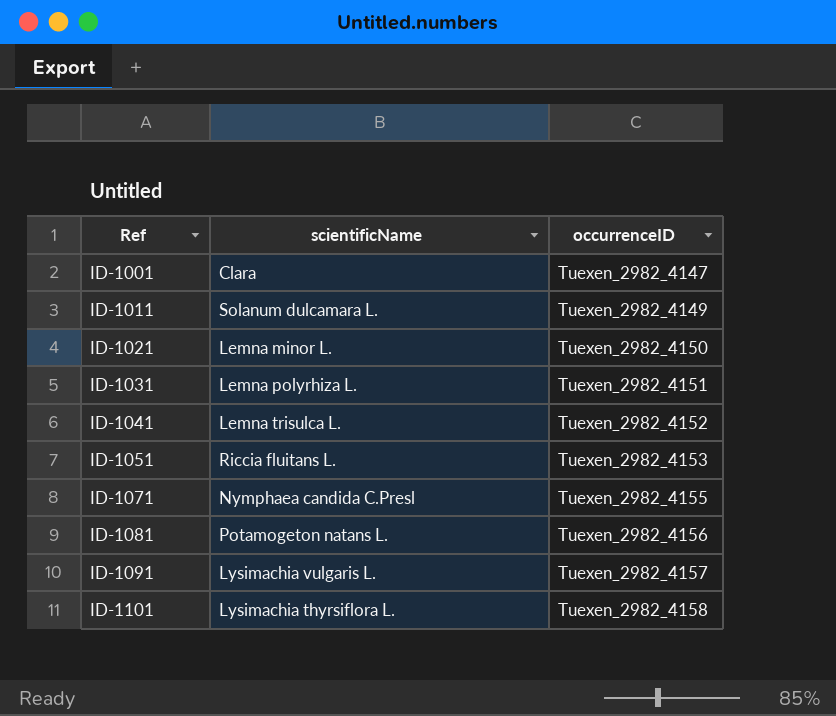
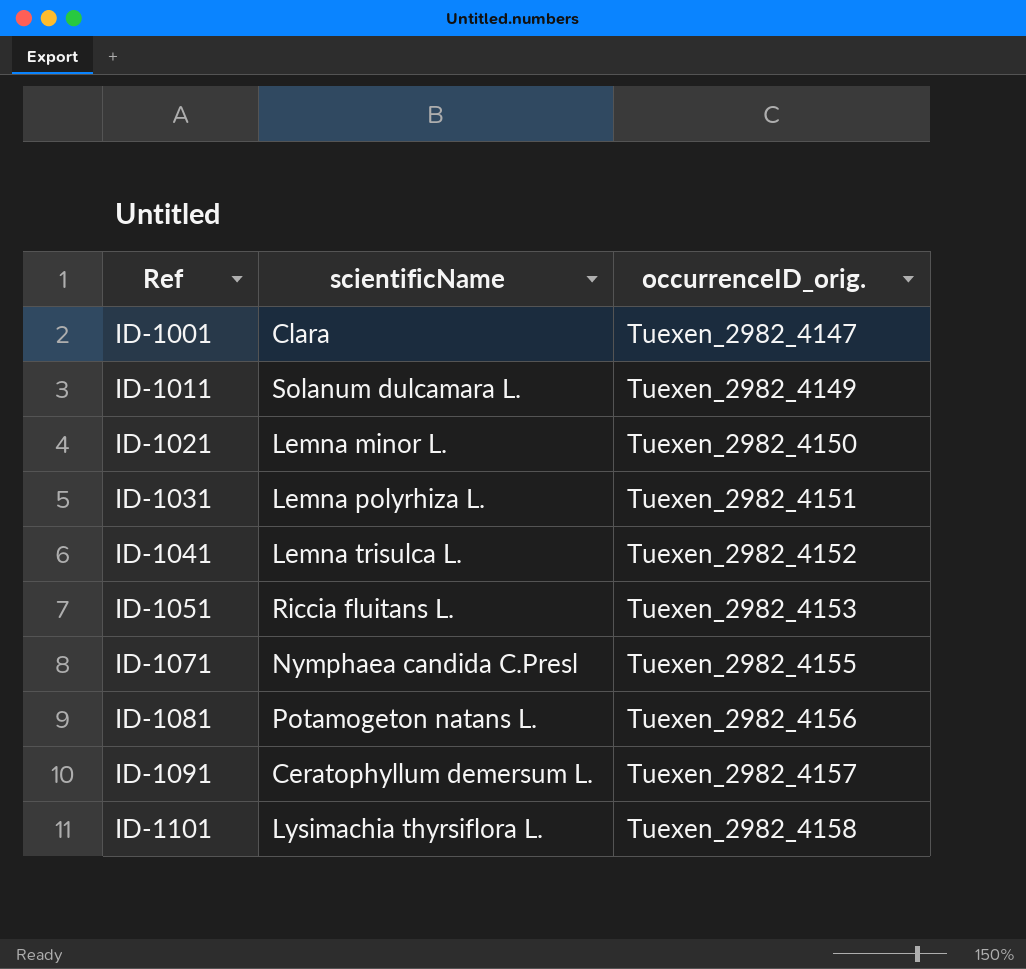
column name: occurrenceID -> occurrenceID_orig.
ID-1091 | scientificName: Lysimachia vulgaris L. -> Ceratophyllum demersum L.

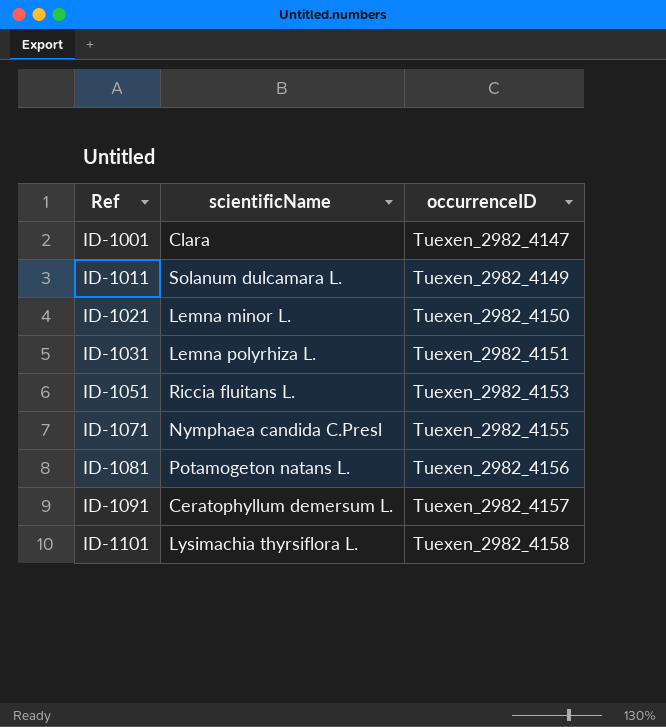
column name: occurrenceID_orig. -> occurrenceID
row ID-1041: Lemna trisulca L. | Tuexen_2982_4152 -> none

